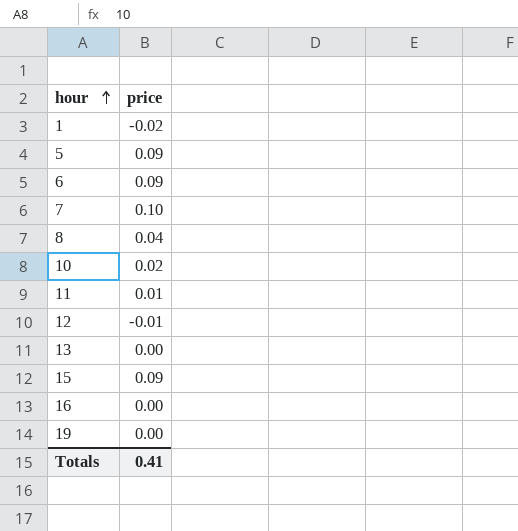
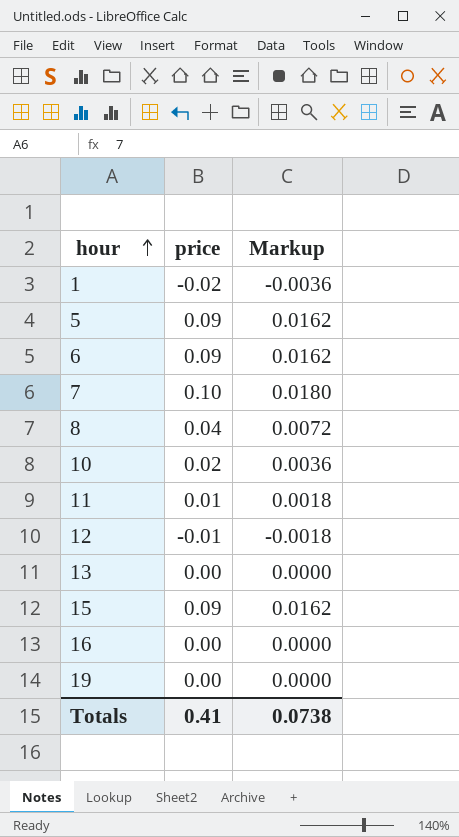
column Markup | formula: none -> [price] * 0.18

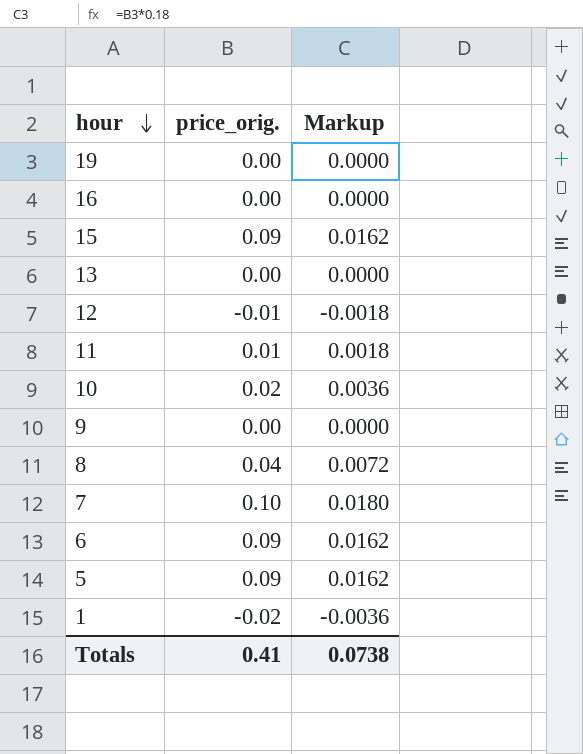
row order: hour ascending -> hour descending
column name: price -> price_orig.
row 9: none -> 0.00 | 0.0000

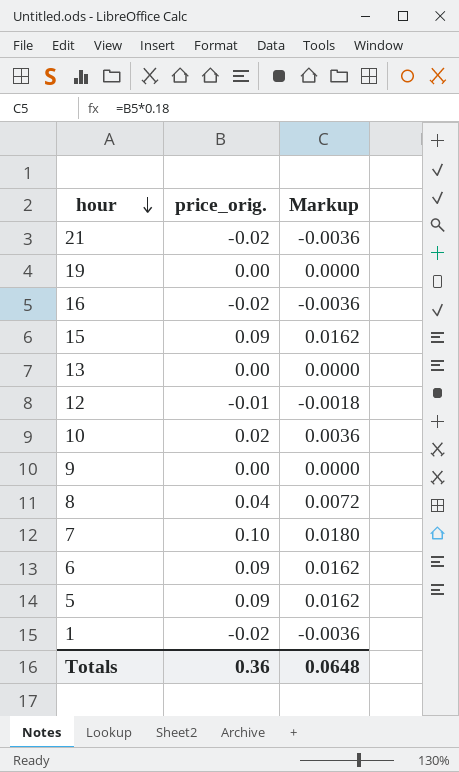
row 11: 0.01 | 0.0018 -> none
row 21: none -> -0.02 | -0.0036
16 | price_orig.: 0.00 -> -0.02
16 | Markup: 0.0000 -> -0.0036
Totals | price_orig.: 0.41 -> 0.36
Totals | Markup: 0.0738 -> 0.0648

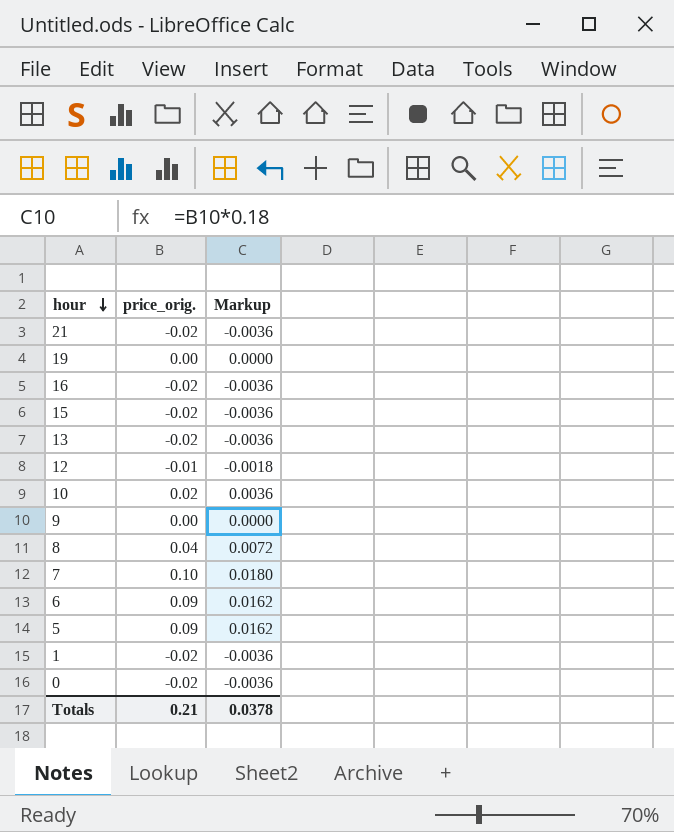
15 | price_orig.: 0.09 -> -0.02
15 | Markup: 0.0162 -> -0.0036
13 | price_orig.: 0.00 -> -0.02
13 | Markup: 0.0000 -> -0.0036
row 0: none -> -0.02 | -0.0036
Totals | price_orig.: 0.36 -> 0.21
Totals | Markup: 0.0648 -> 0.0378

